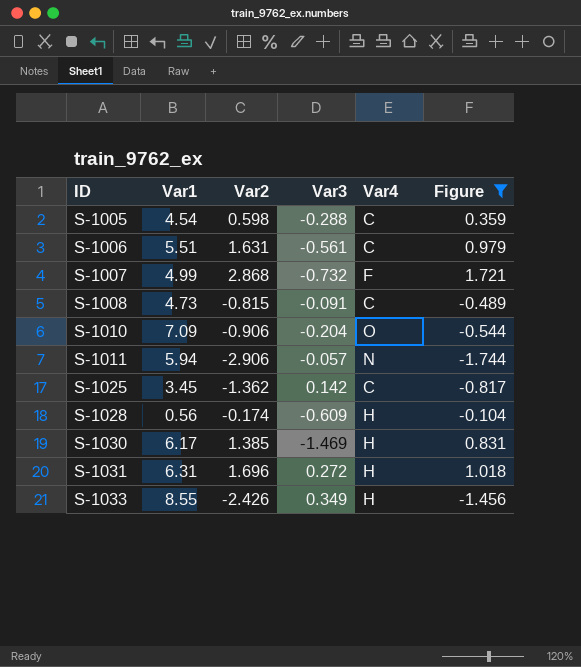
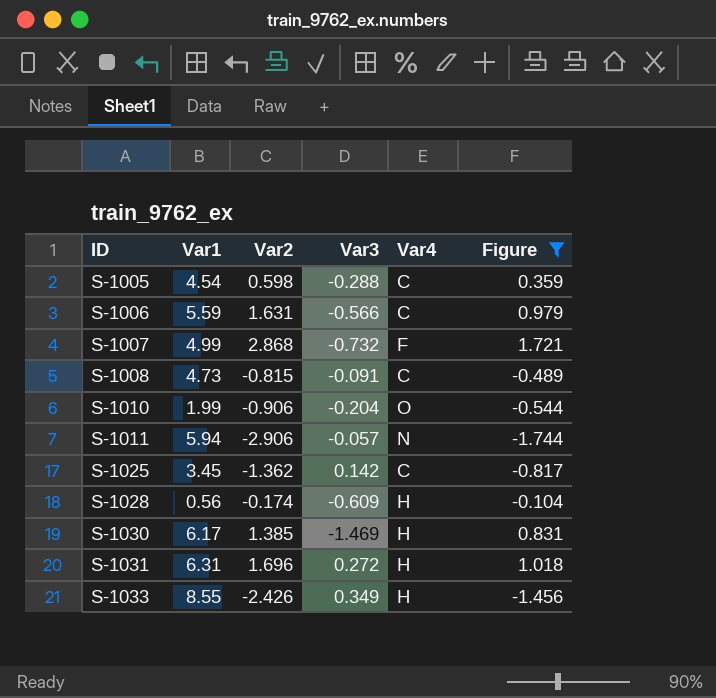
S-1006 | Var1: 5.51 -> 5.59
S-1006 | Var3: -0.561 -> -0.566
S-1010 | Var1: 7.09 -> 1.99

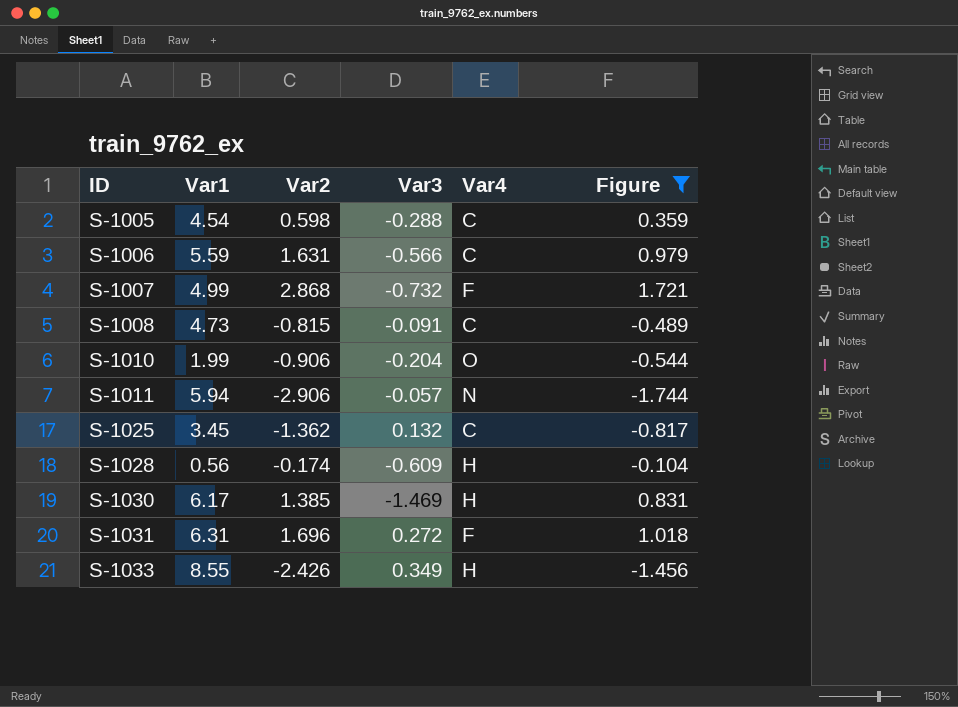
S-1025 | Var3: 0.142 -> 0.132
S-1031 | Var4: H -> F

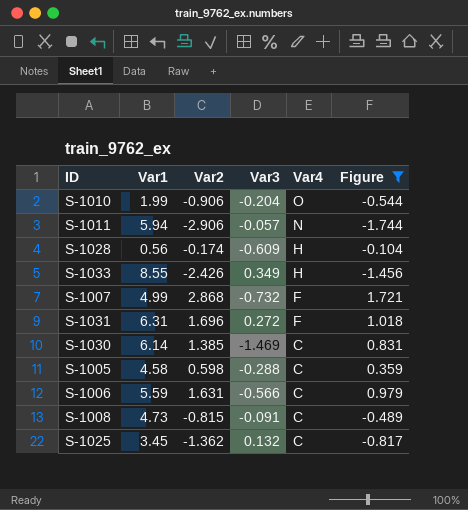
row order: ID ascending -> Var4 descending
S-1030 | Var1: 6.17 -> 6.14
S-1030 | Var4: H -> C
S-1005 | Var1: 4.54 -> 4.58

